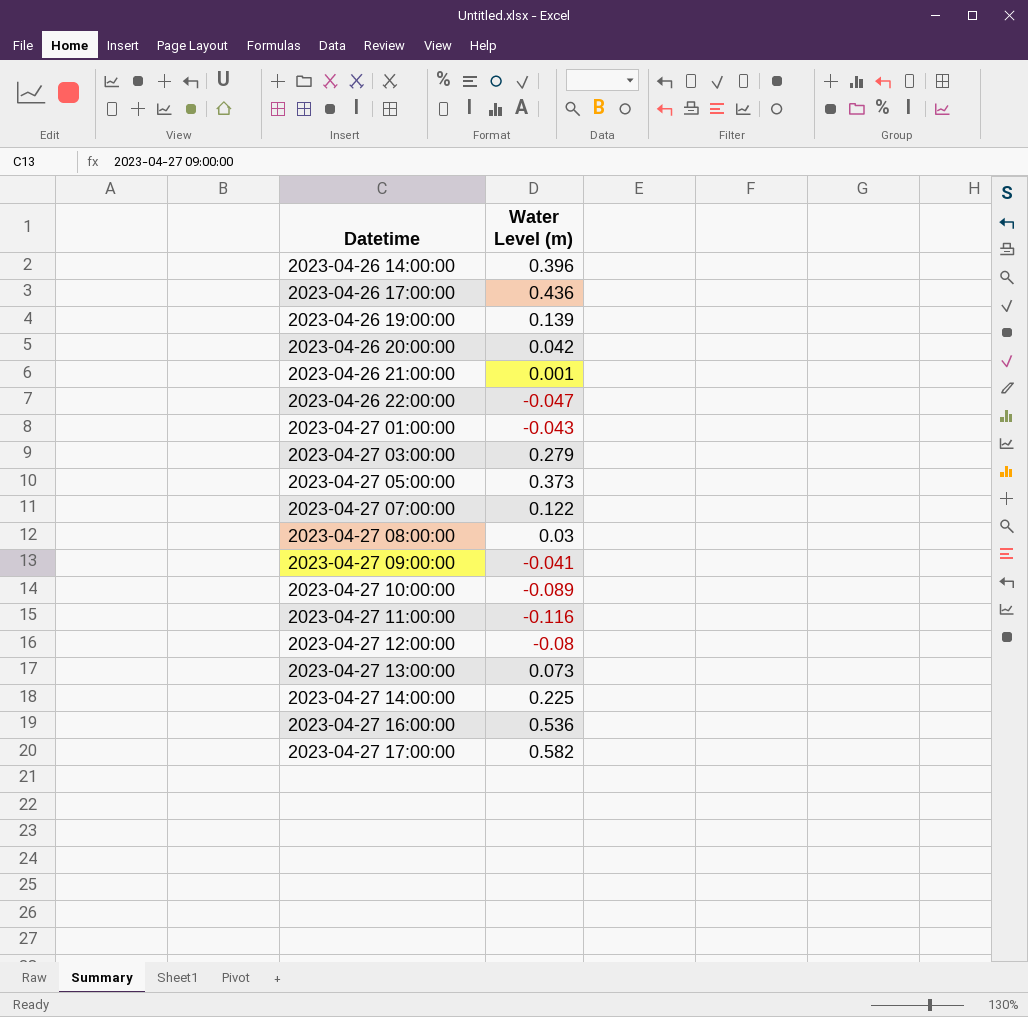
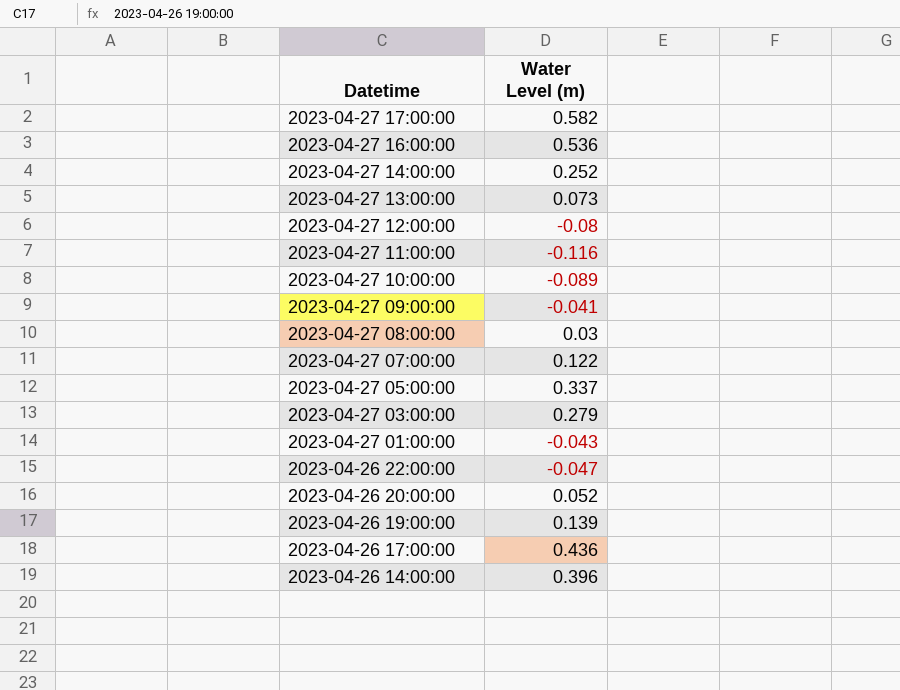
row order: Datetime ascending -> Datetime descending
row 2023-04-26 21:00:00: 0.001 -> none
2023-04-27 14:00:00 | Water Level (m): 0.225 -> 0.252
2023-04-27 05:00:00 | Water Level (m): 0.373 -> 0.337
2023-04-26 20:00:00 | Water Level (m): 0.042 -> 0.052

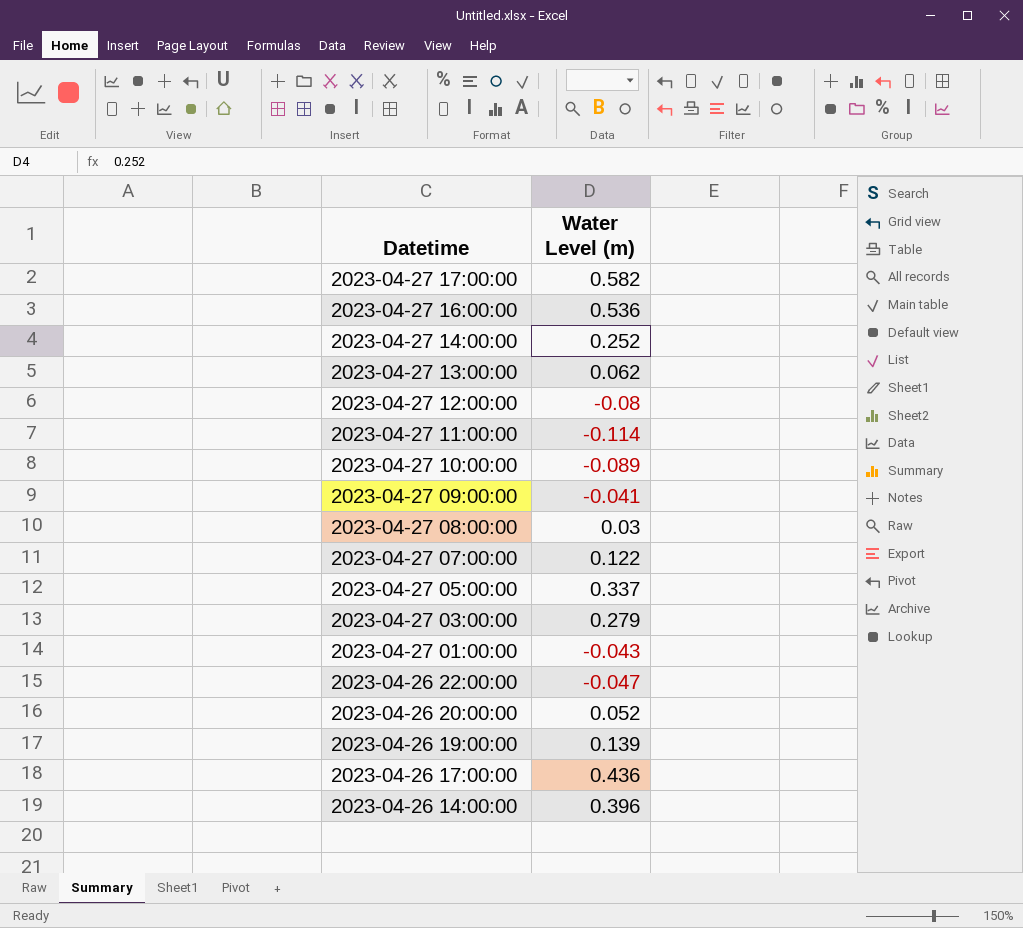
2023-04-27 13:00:00 | Water Level (m): 0.073 -> 0.062
2023-04-27 11:00:00 | Water Level (m): -0.116 -> -0.114

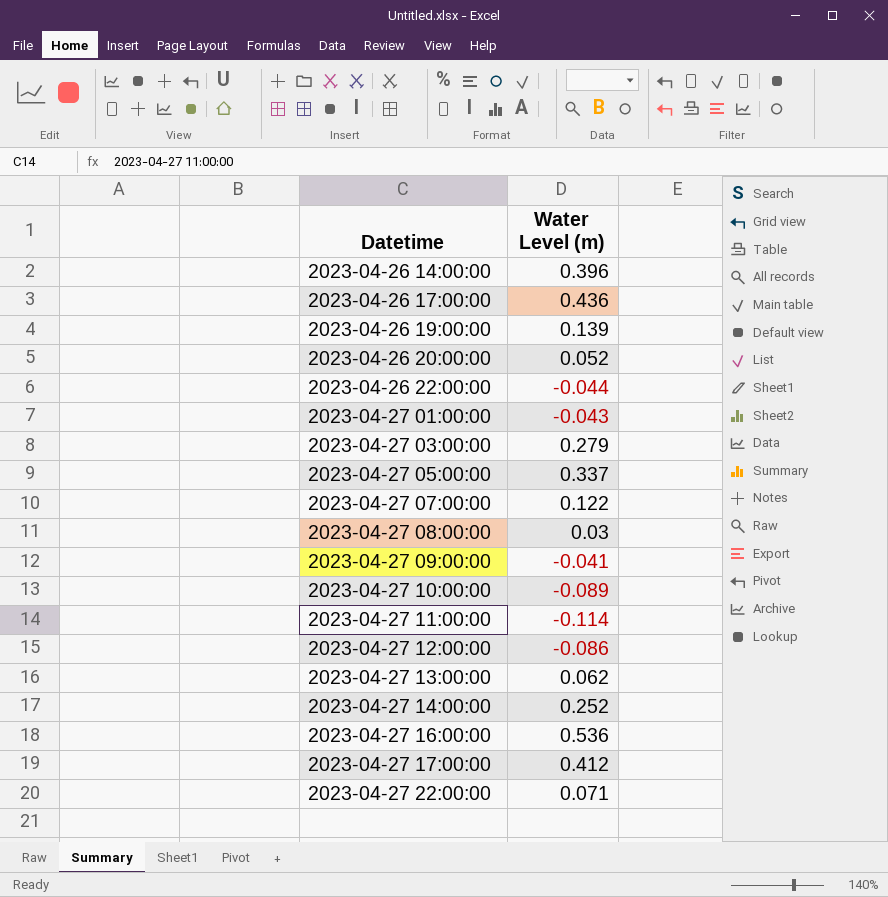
row order: Datetime descending -> Datetime ascending
2023-04-26 22:00:00 | Water Level (m): -0.047 -> -0.044
2023-04-27 12:00:00 | Water Level (m): -0.08 -> -0.086
2023-04-27 17:00:00 | Water Level (m): 0.582 -> 0.412
row 2023-04-27 22:00:00: none -> 0.071

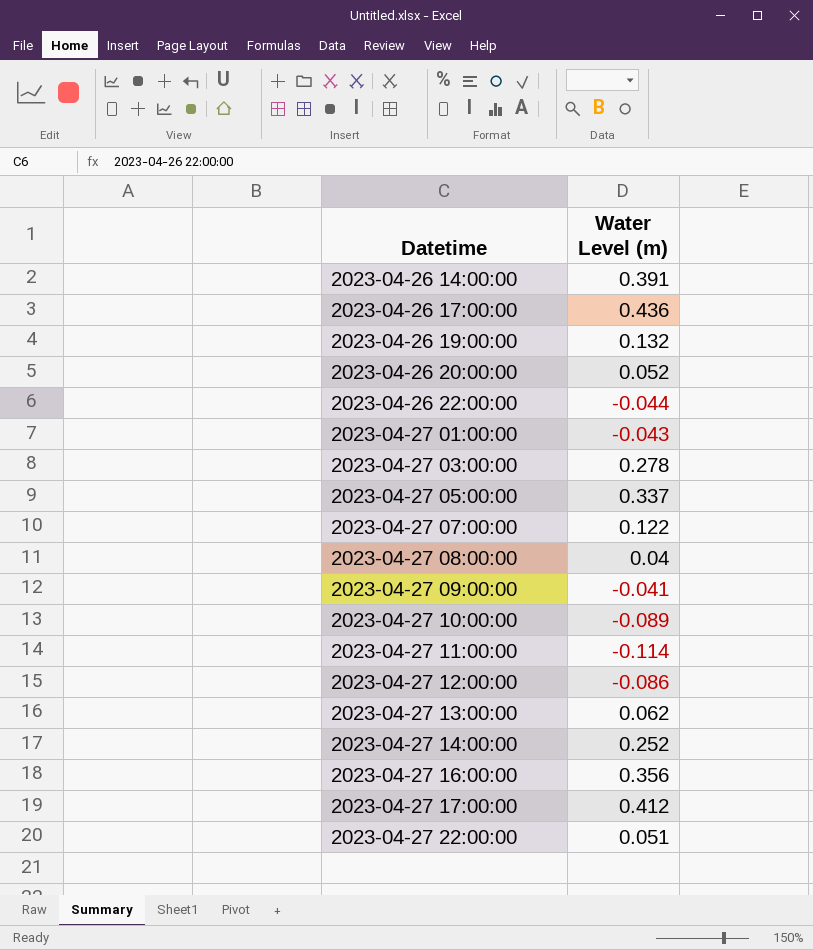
2023-04-26 14:00:00 | Water Level (m): 0.396 -> 0.391
2023-04-26 19:00:00 | Water Level (m): 0.139 -> 0.132
2023-04-27 03:00:00 | Water Level (m): 0.279 -> 0.278
2023-04-27 08:00:00 | Water Level (m): 0.03 -> 0.04
2023-04-27 16:00:00 | Water Level (m): 0.536 -> 0.356
2023-04-27 22:00:00 | Water Level (m): 0.071 -> 0.051

